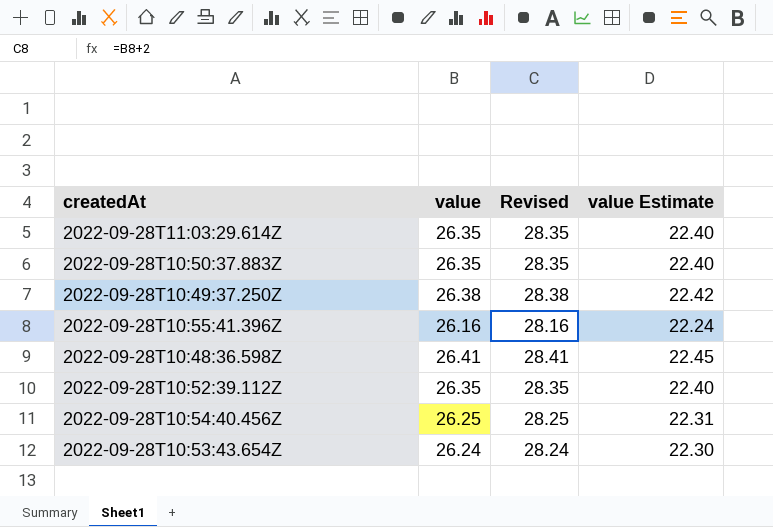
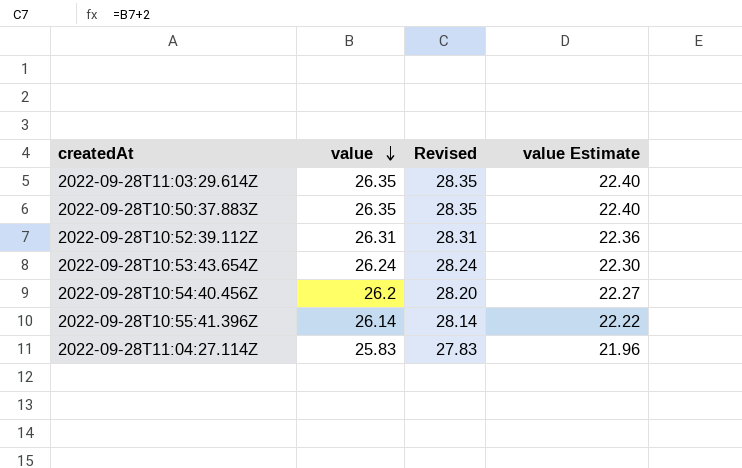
row order: none -> value descending
row 2022-09-28T10:49:37.250Z: 26.38 | 28.38 | 22.42 -> none
row 2022-09-28T10:48:36.598Z: 26.41 | 28.41 | 22.45 -> none
2022-09-28T10:52:39.112Z | value: 26.35 -> 26.31
2022-09-28T10:52:39.112Z | Revised: 28.35 -> 28.31
2022-09-28T10:52:39.112Z | value Estimate: 22.40 -> 22.36
2022-09-28T10:54:40.456Z | value: 26.25 -> 26.2
2022-09-28T10:54:40.456Z | Revised: 28.25 -> 28.20
2022-09-28T10:54:40.456Z | value Estimate: 22.31 -> 22.27
2022-09-28T10:55:41.396Z | value: 26.16 -> 26.14
2022-09-28T10:55:41.396Z | Revised: 28.16 -> 28.14
2022-09-28T10:55:41.396Z | value Estimate: 22.24 -> 22.22
row 2022-09-28T11:04:27.114Z: none -> 25.83 | 27.83 | 21.96

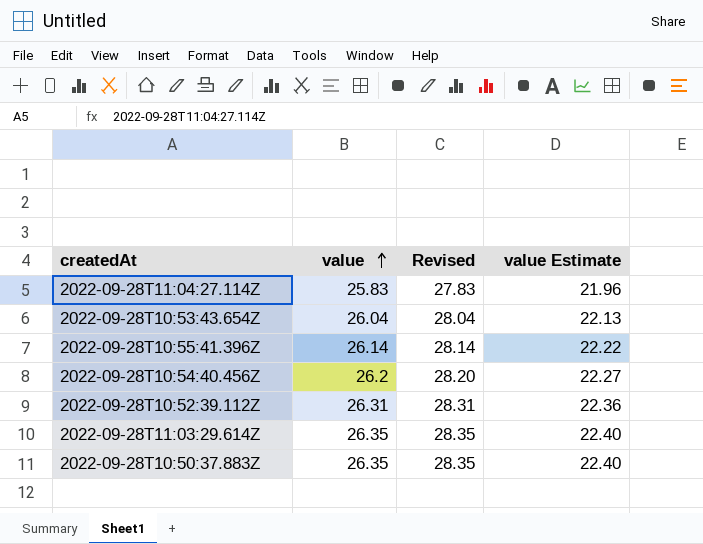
row order: value descending -> value ascending
2022-09-28T10:53:43.654Z | value: 26.24 -> 26.04
2022-09-28T10:53:43.654Z | Revised: 28.24 -> 28.04
2022-09-28T10:53:43.654Z | value Estimate: 22.30 -> 22.13

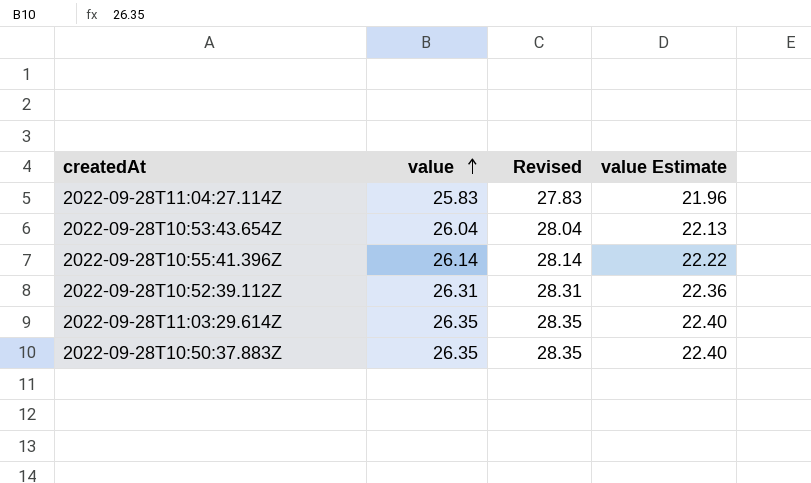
row 2022-09-28T10:54:40.456Z: 26.2 | 28.20 | 22.27 -> none

